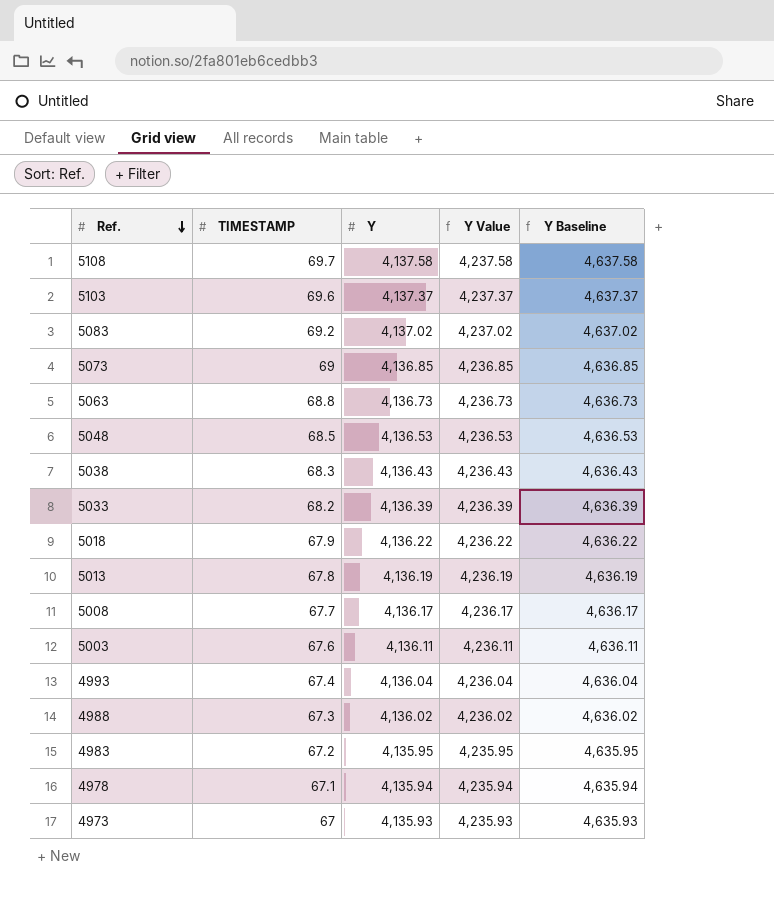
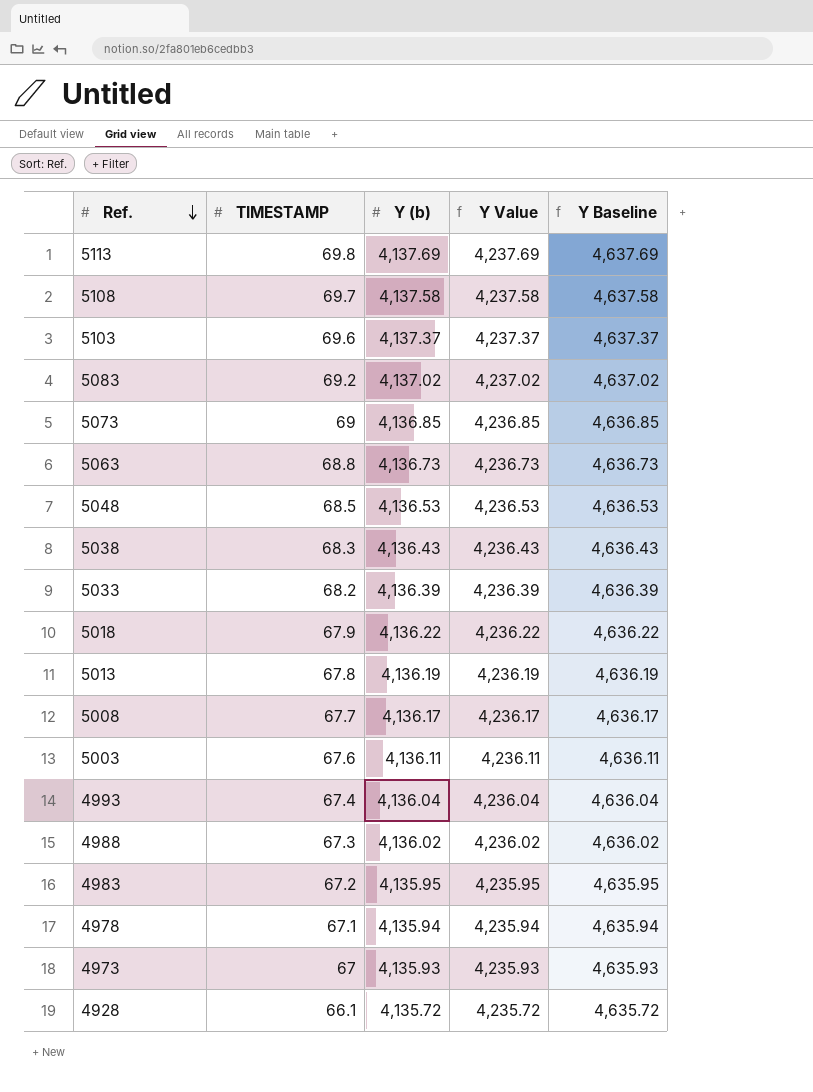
column name: Y -> Y (b)
row 5113: none -> 69.8 | 4,137.69 | 4,237.69 | 4,637.69
row 4928: none -> 66.1 | 4,135.72 | 4,235.72 | 4,635.72

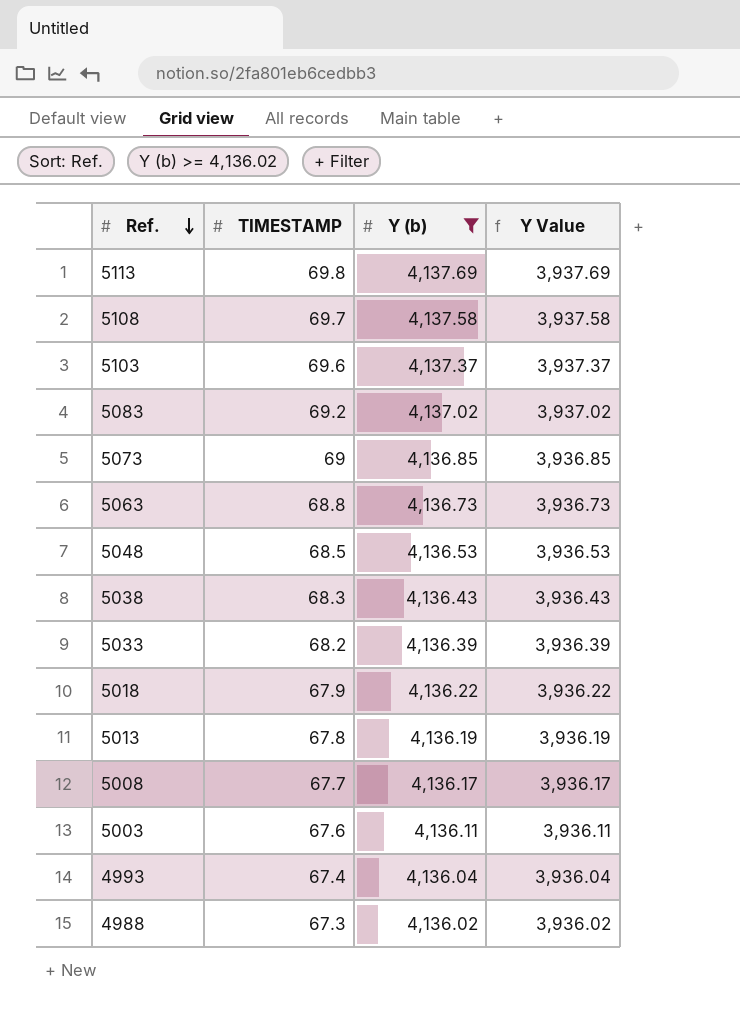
filter: none -> Y (b) >= 4,136.02
column Y Baseline | formula: [Y (b)] + 500 -> none
column Y Value | formula: [Y (b)] + 100 -> [Y (b)] - 200

